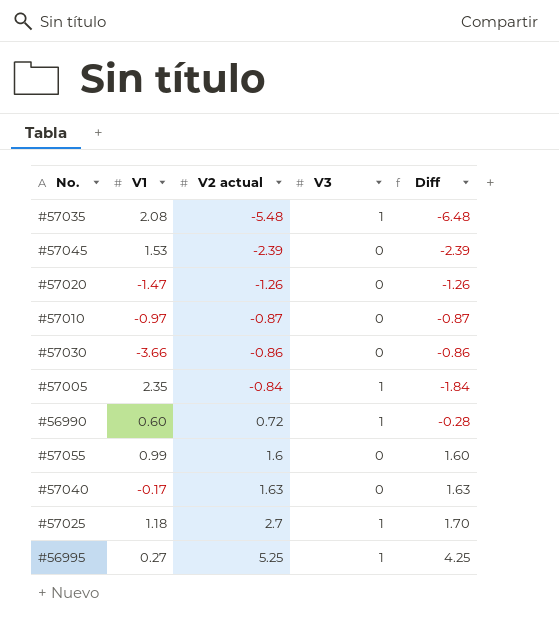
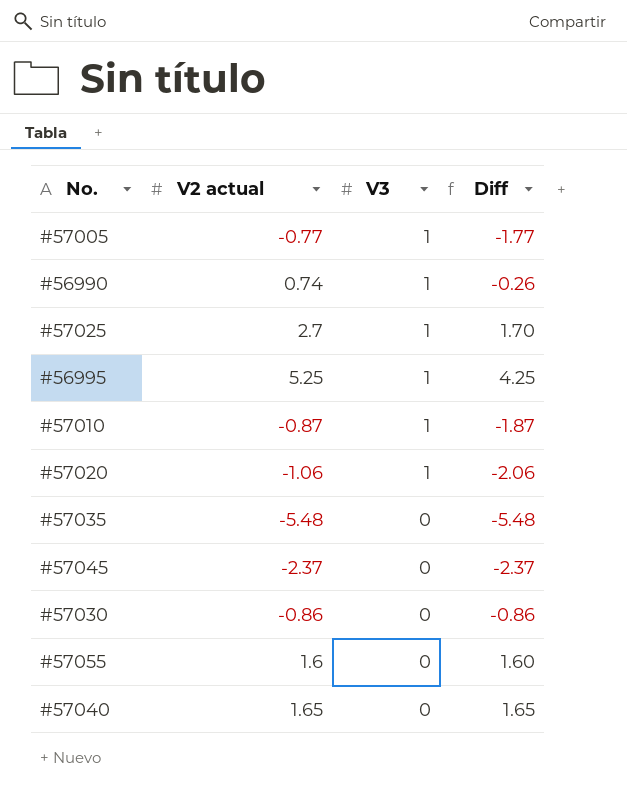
row order: V2 actual ascending -> V3 descending
column V1 | position: 2 -> none
#57005 | V2 actual: -0.84 -> -0.77
#57005 | Diff: -1.84 -> -1.77
#56990 | V2 actual: 0.72 -> 0.74
#56990 | Diff: -0.28 -> -0.26
#57010 | V3: 0 -> 1
#57010 | Diff: -0.87 -> -1.87
#57020 | V2 actual: -1.26 -> -1.06
#57020 | V3: 0 -> 1
#57020 | Diff: -1.26 -> -2.06
#57035 | V3: 1 -> 0
#57035 | Diff: -6.48 -> -5.48
#57045 | V2 actual: -2.39 -> -2.37
#57045 | Diff: -2.39 -> -2.37
#57040 | V2 actual: 1.63 -> 1.65
#57040 | Diff: 1.63 -> 1.65

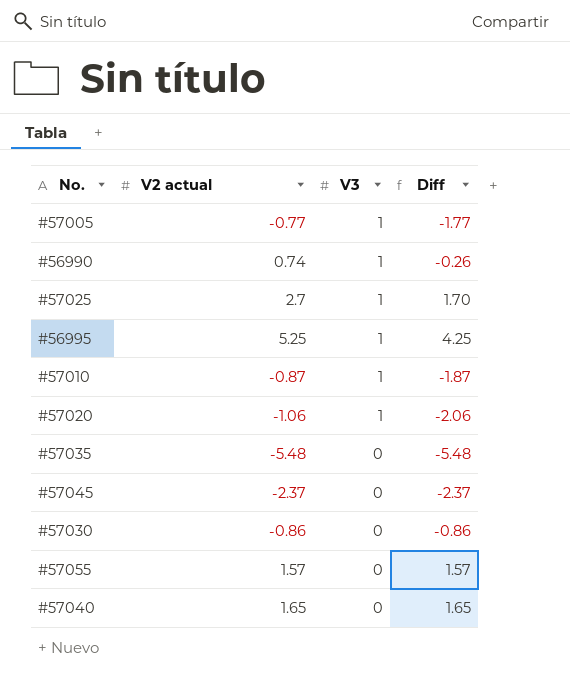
#57055 | V2 actual: 1.6 -> 1.57
#57055 | Diff: 1.60 -> 1.57

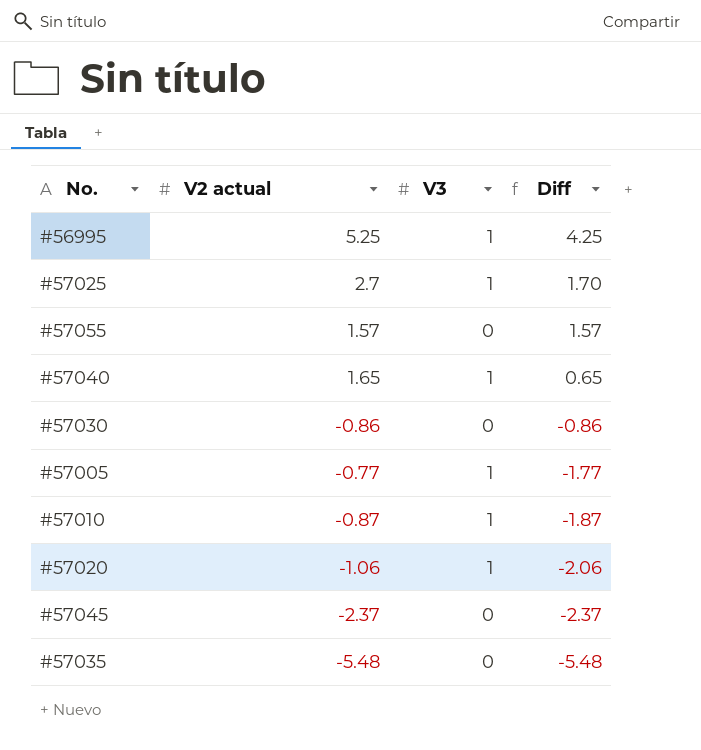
row order: V3 descending -> Diff descending
row #56990: 0.74 | 1 | -0.26 -> none
#57040 | V3: 0 -> 1
#57040 | Diff: 1.65 -> 0.65

